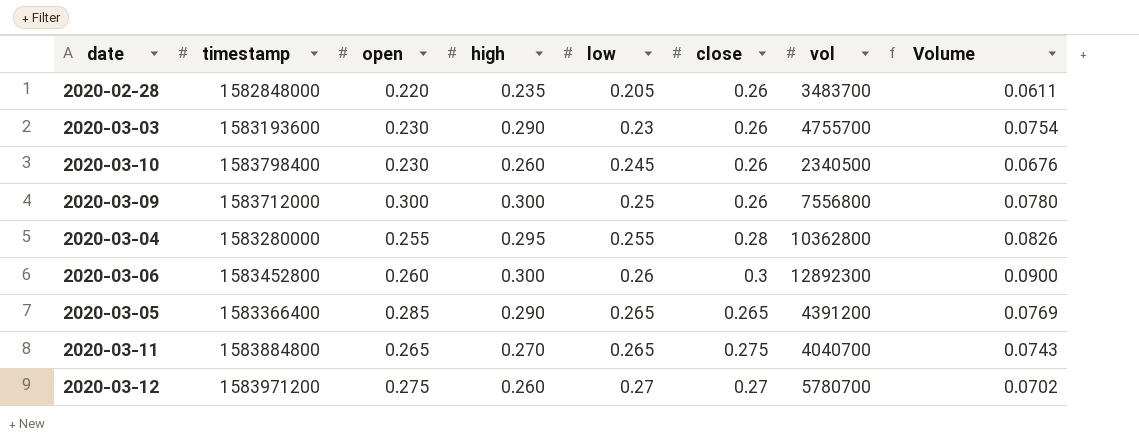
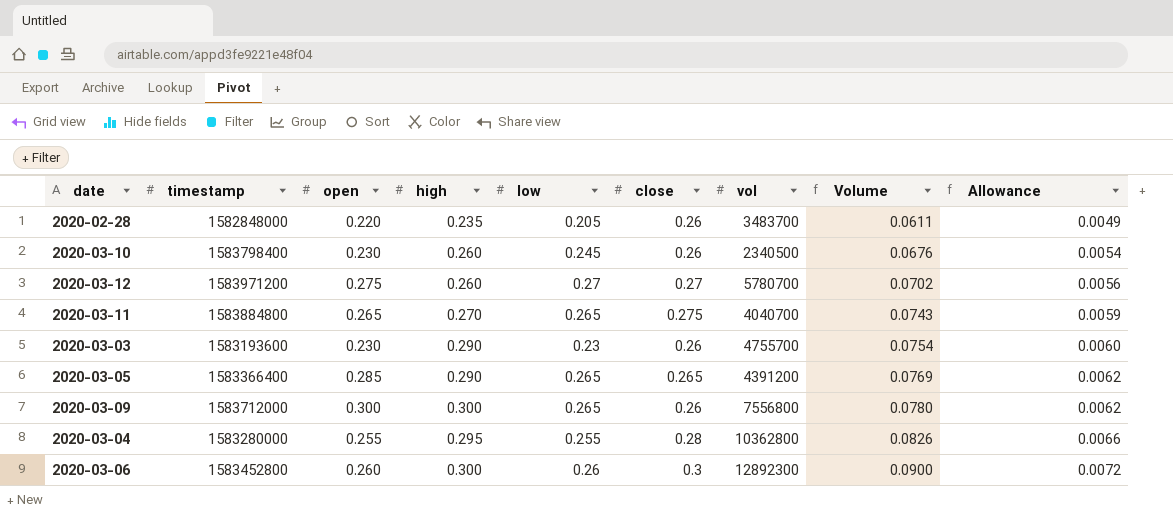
row order: low ascending -> Volume ascending
column Allowance | formula: none -> [Volume] * 0.08
2020-03-09 | low: 0.25 -> 0.265

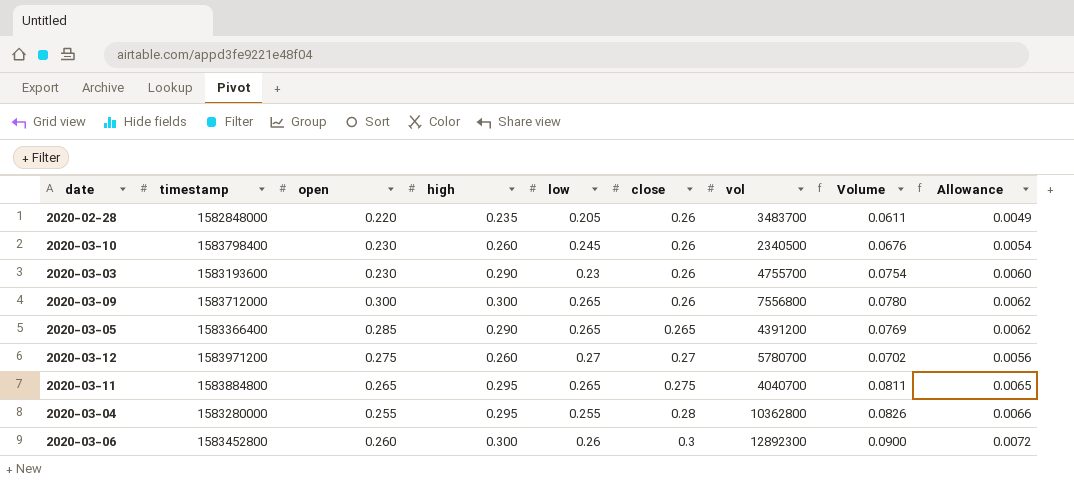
row order: Volume ascending -> close ascending
2020-03-11 | high: 0.270 -> 0.295
2020-03-11 | Volume: 0.0743 -> 0.0811
2020-03-11 | Allowance: 0.0059 -> 0.0065

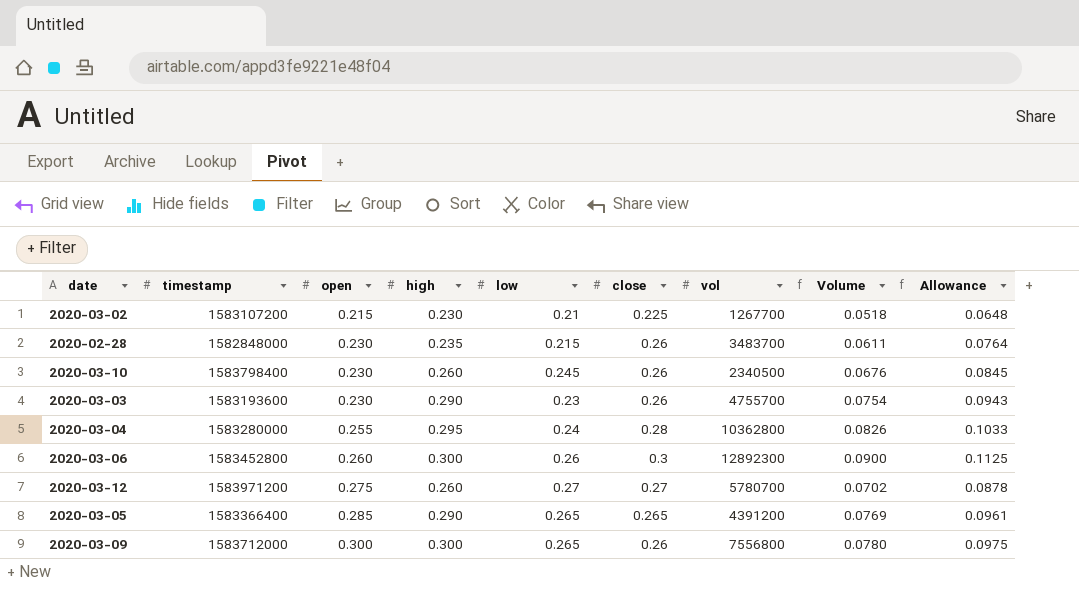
row order: close ascending -> open ascending
column Allowance | formula: [Volume] * 0.08 -> [Volume] * 1.25
row 2020-03-11: 1583884800 | 0.265 | 0.295 | 0.265 | 0.275 | 4040700 | 0.0811 | 0.0065 -> none
row 2020-03-02: none -> 1583107200 | 0.215 | 0.230 | 0.21 | 0.225 | 1267700 | 0.0518 | 0.0648
2020-02-28 | open: 0.220 -> 0.230
2020-02-28 | low: 0.205 -> 0.215
2020-03-04 | low: 0.255 -> 0.24

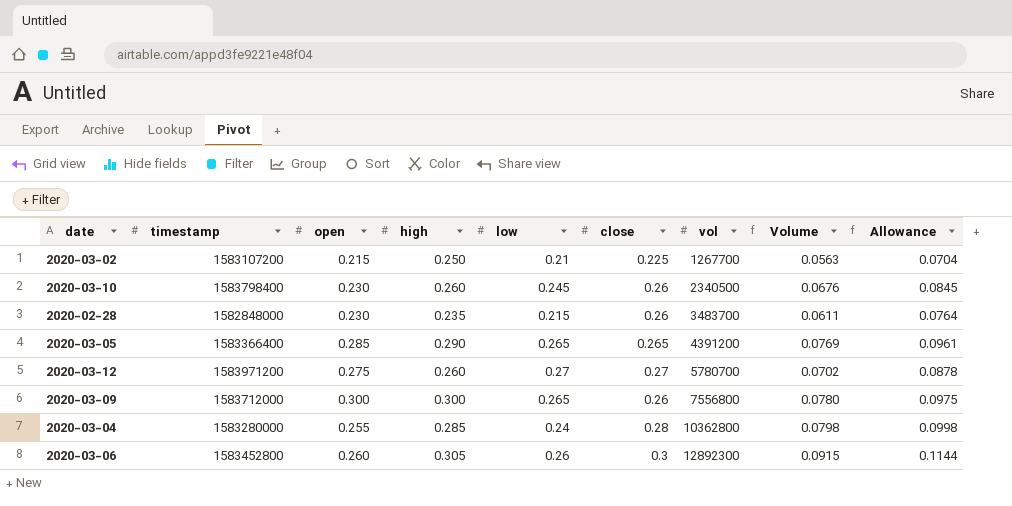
row order: open ascending -> vol ascending
row 2020-03-03: 1583193600 | 0.230 | 0.290 | 0.23 | 0.26 | 4755700 | 0.0754 | 0.0943 -> none
2020-03-02 | high: 0.230 -> 0.250
2020-03-02 | Volume: 0.0518 -> 0.0563
2020-03-02 | Allowance: 0.0648 -> 0.0704
2020-03-04 | high: 0.295 -> 0.285
2020-03-04 | Volume: 0.0826 -> 0.0798
2020-03-04 | Allowance: 0.1033 -> 0.0998
2020-03-06 | high: 0.300 -> 0.305
2020-03-06 | Volume: 0.0900 -> 0.0915
2020-03-06 | Allowance: 0.1125 -> 0.1144

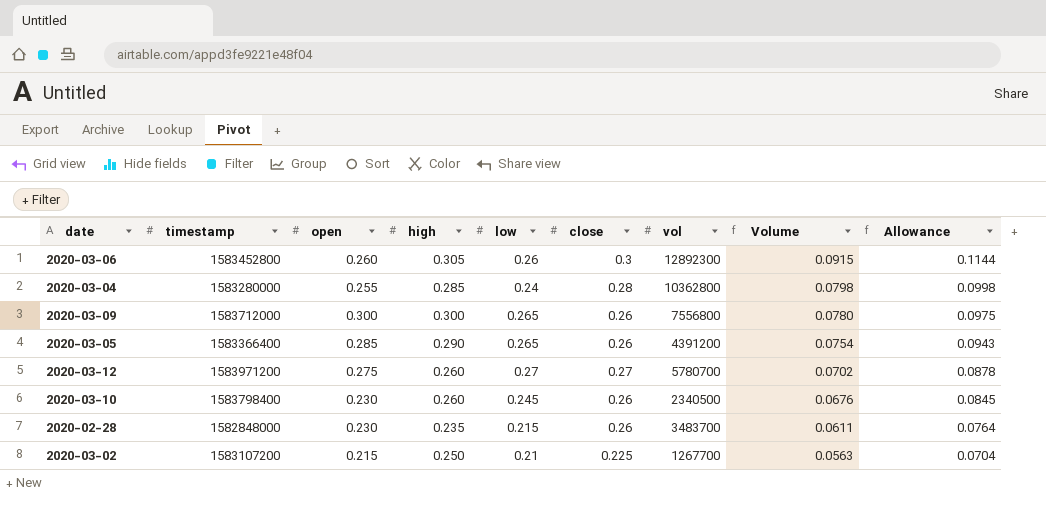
row order: vol ascending -> Volume descending
2020-03-05 | close: 0.265 -> 0.26
2020-03-05 | Volume: 0.0769 -> 0.0754
2020-03-05 | Allowance: 0.0961 -> 0.0943

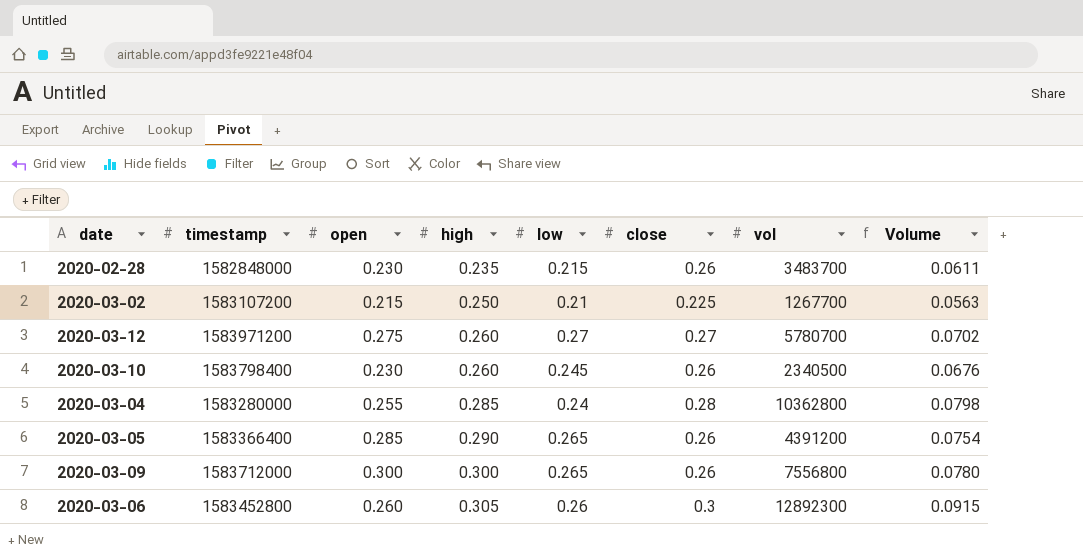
row order: Volume descending -> high ascending
column Allowance | formula: [Volume] * 1.25 -> none

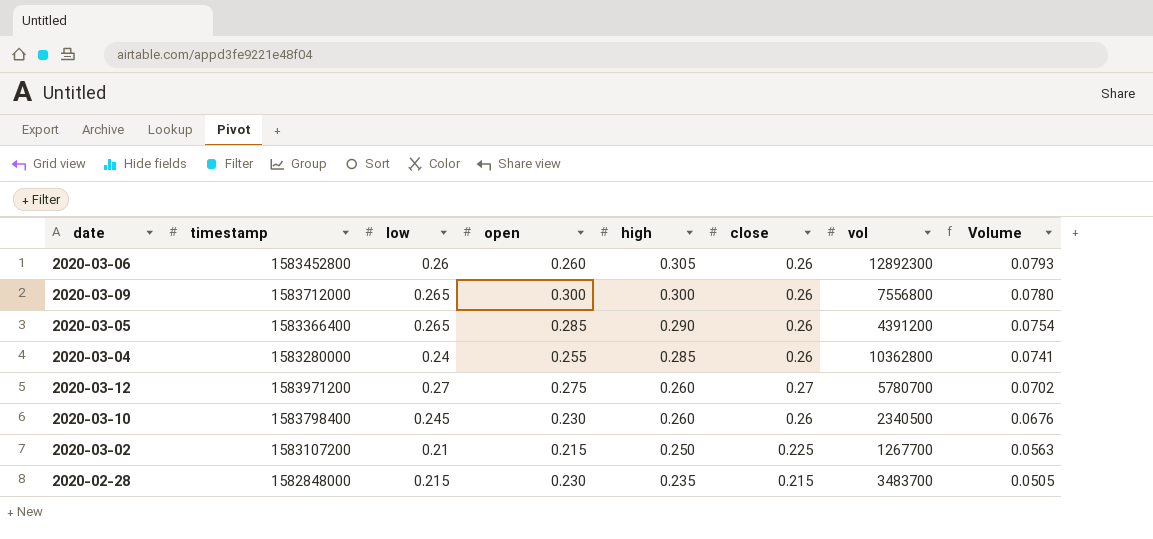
row order: high ascending -> high descending
column low | position: 5 -> 3
2020-03-06 | close: 0.3 -> 0.26
2020-03-06 | Volume: 0.0915 -> 0.0793
2020-03-04 | close: 0.28 -> 0.26
2020-03-04 | Volume: 0.0798 -> 0.0741
2020-02-28 | close: 0.26 -> 0.215
2020-02-28 | Volume: 0.0611 -> 0.0505

